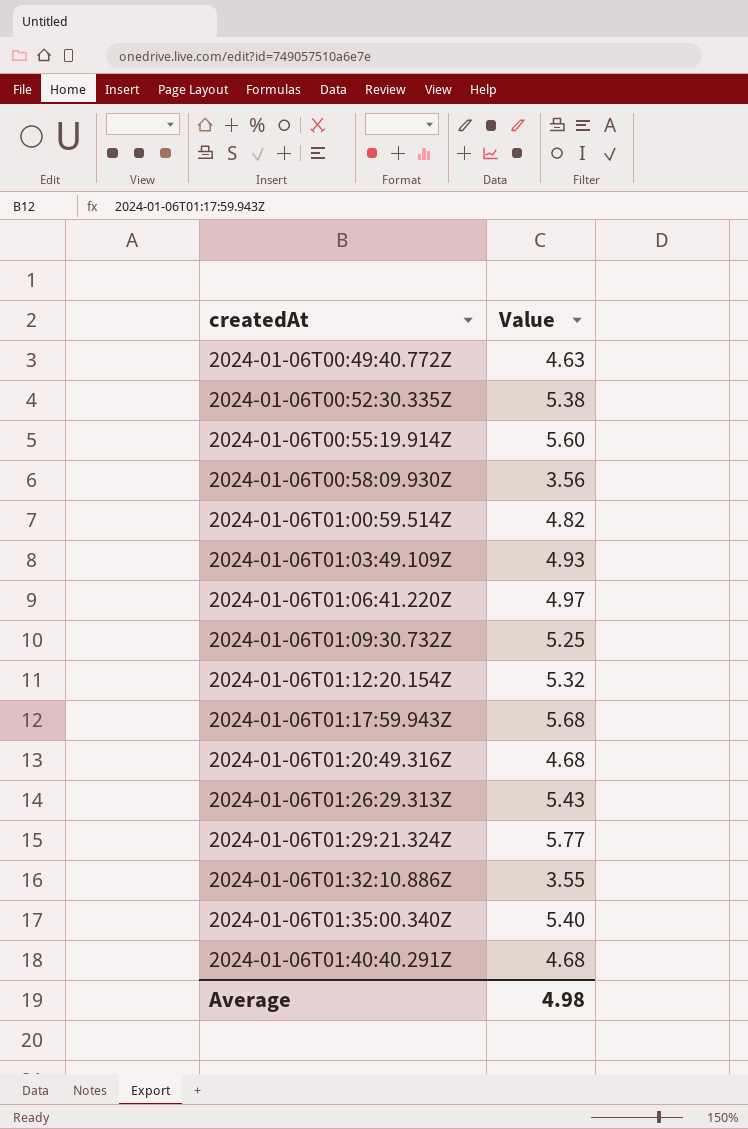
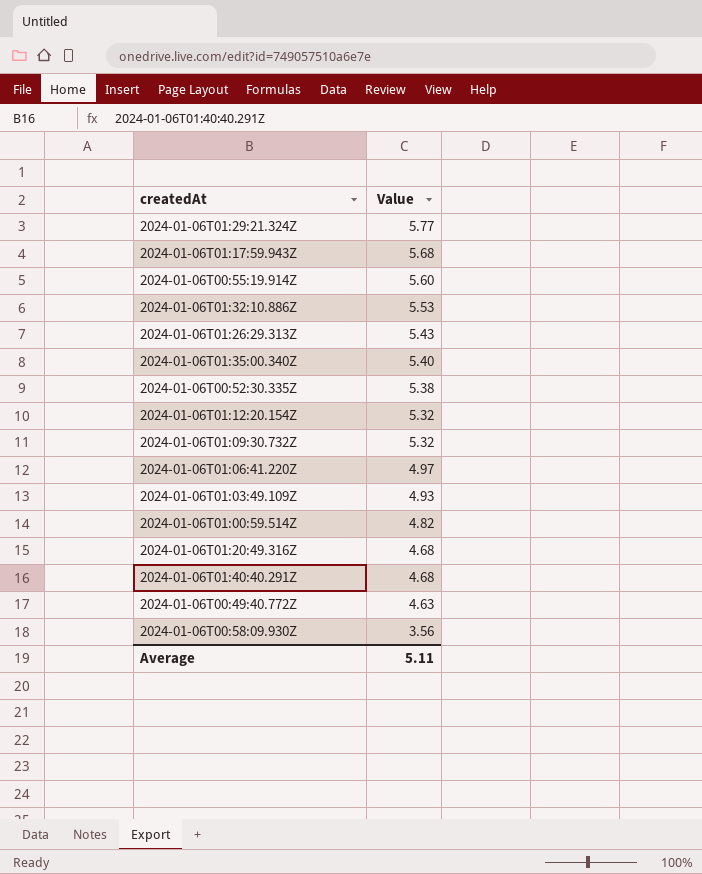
row order: createdAt ascending -> Value descending
2024-01-06T01:32:10.886Z | Value: 3.55 -> 5.53
2024-01-06T01:09:30.732Z | Value: 5.25 -> 5.32
Average | Value: 4.98 -> 5.11

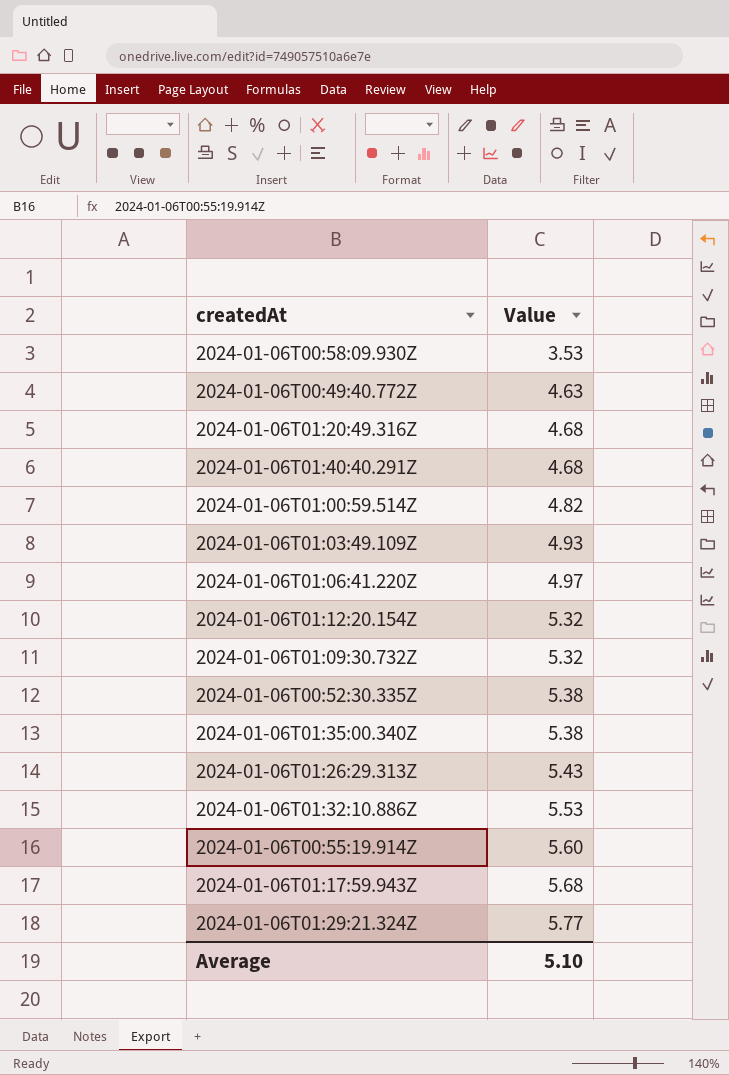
row order: Value descending -> Value ascending
2024-01-06T00:58:09.930Z | Value: 3.56 -> 3.53
2024-01-06T01:35:00.340Z | Value: 5.40 -> 5.38
Average | Value: 5.11 -> 5.10

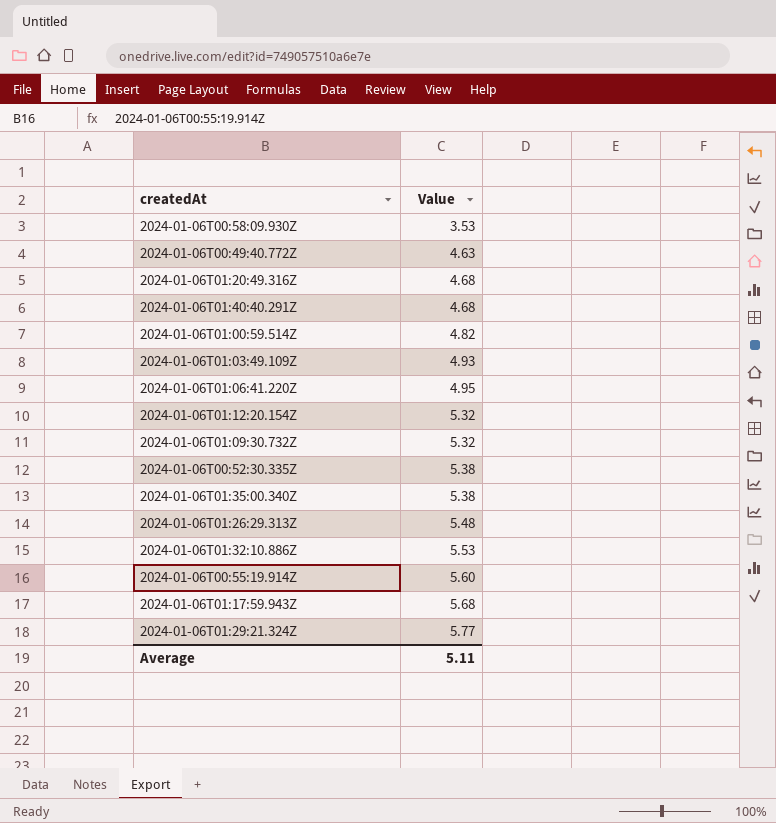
2024-01-06T01:06:41.220Z | Value: 4.97 -> 4.95
2024-01-06T01:26:29.313Z | Value: 5.43 -> 5.48
Average | Value: 5.10 -> 5.11

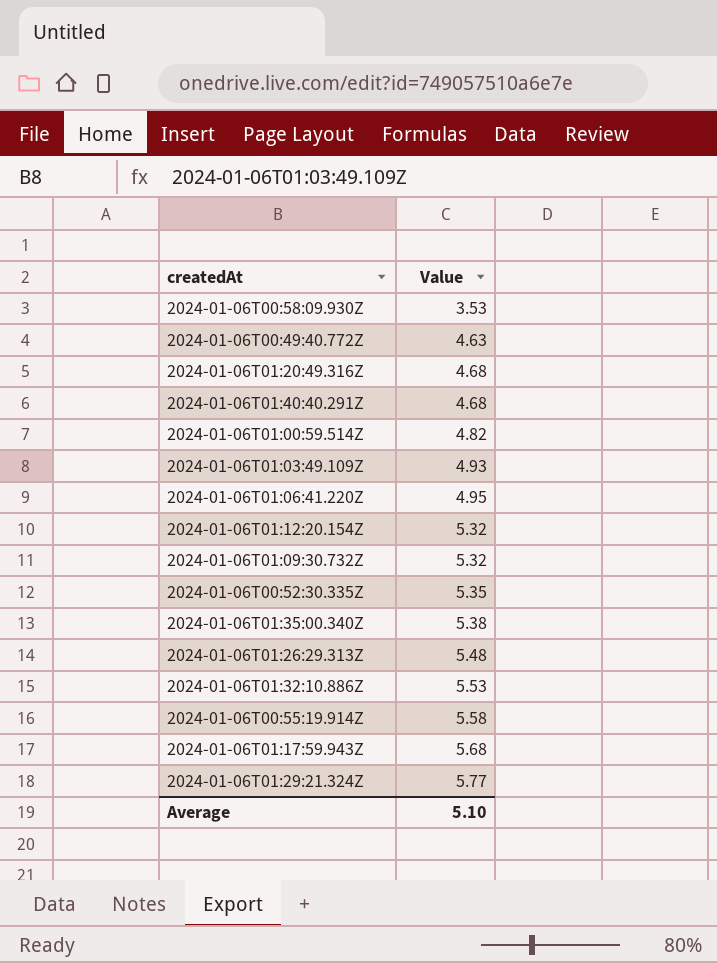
2024-01-06T00:52:30.335Z | Value: 5.38 -> 5.35
2024-01-06T00:55:19.914Z | Value: 5.60 -> 5.58
Average | Value: 5.11 -> 5.10

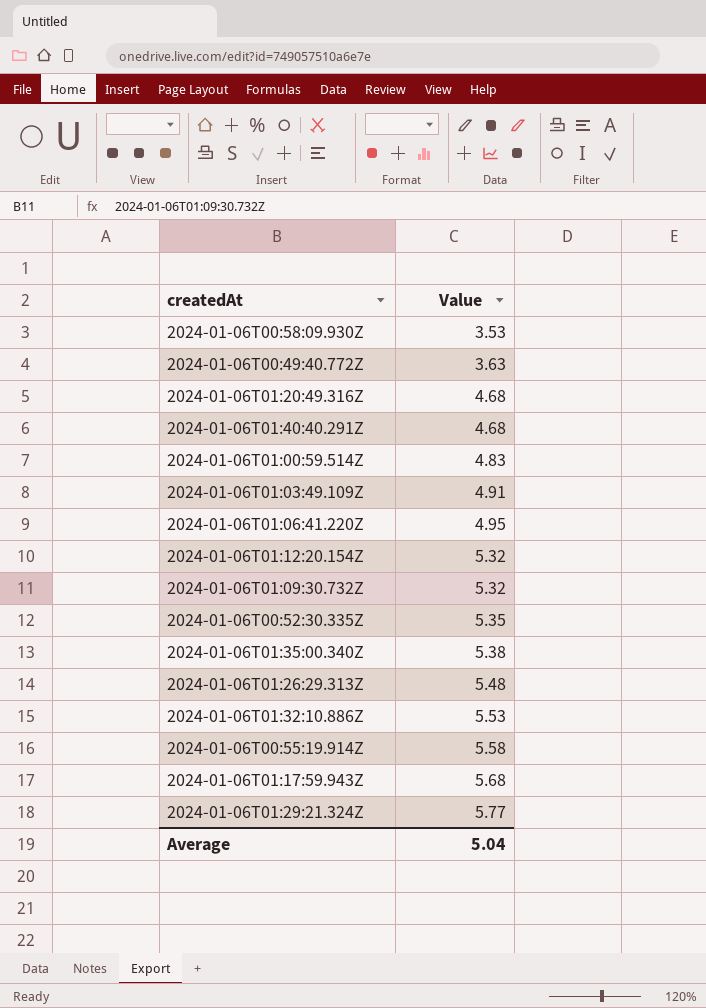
2024-01-06T00:49:40.772Z | Value: 4.63 -> 3.63
2024-01-06T01:00:59.514Z | Value: 4.82 -> 4.83
2024-01-06T01:03:49.109Z | Value: 4.93 -> 4.91
Average | Value: 5.10 -> 5.04

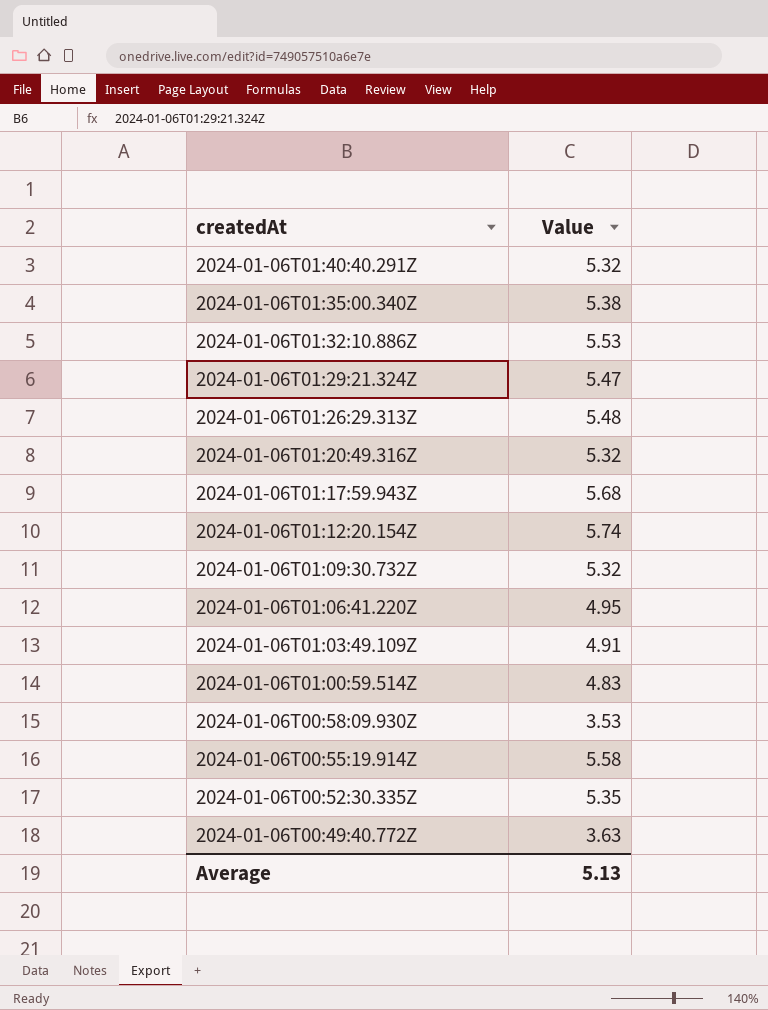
row order: Value ascending -> createdAt descending
2024-01-06T01:40:40.291Z | Value: 4.68 -> 5.32
2024-01-06T01:29:21.324Z | Value: 5.77 -> 5.47
2024-01-06T01:20:49.316Z | Value: 4.68 -> 5.32
2024-01-06T01:12:20.154Z | Value: 5.32 -> 5.74
Average | Value: 5.04 -> 5.13

